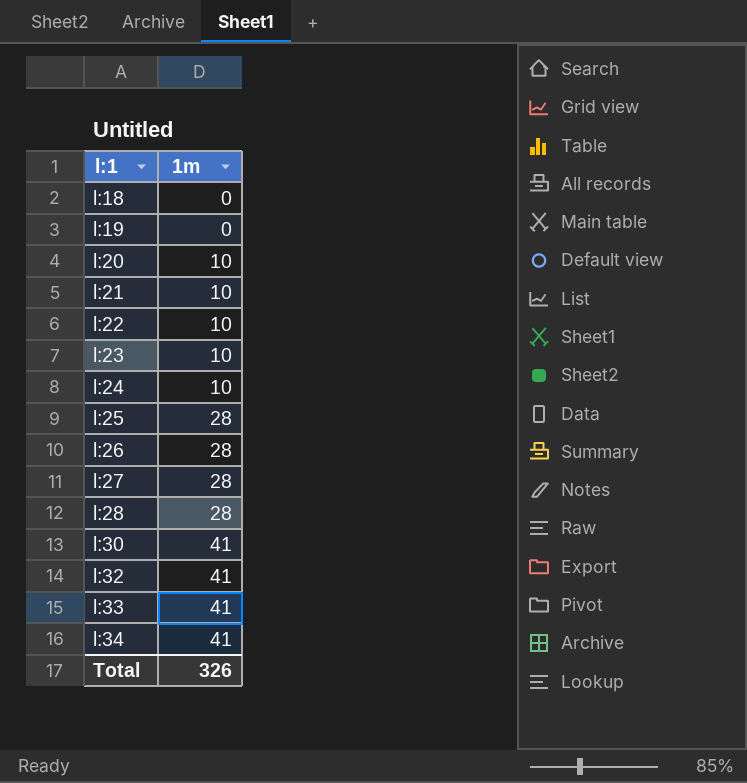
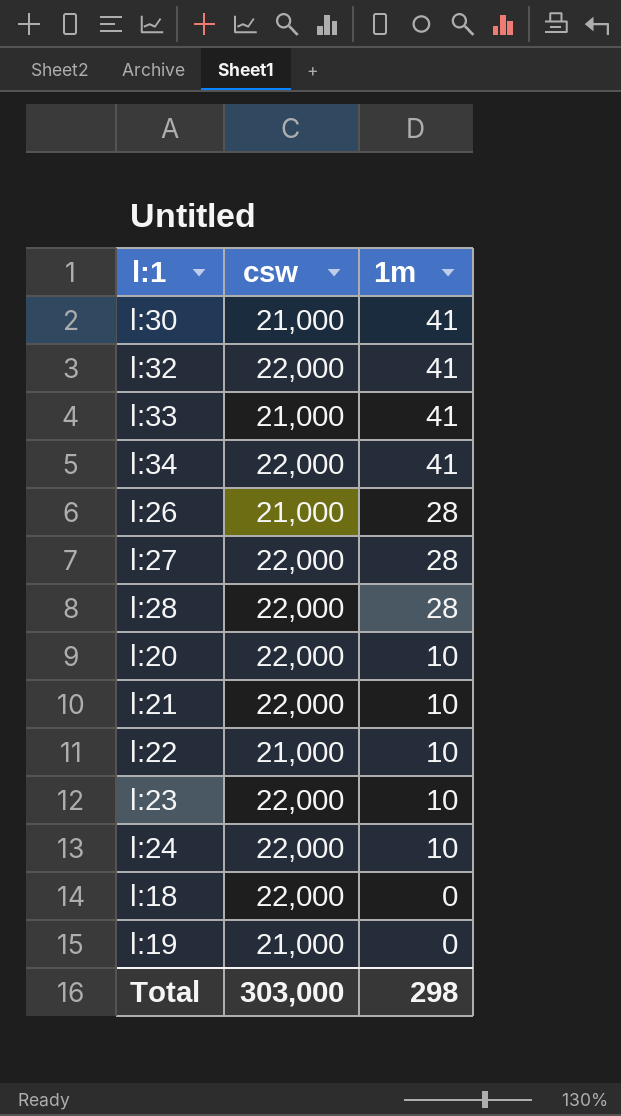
row order: l:1 ascending -> 1m descending
column csw | position: none -> 2
row l:25: 28 -> none
Total | 1m: 326 -> 298

